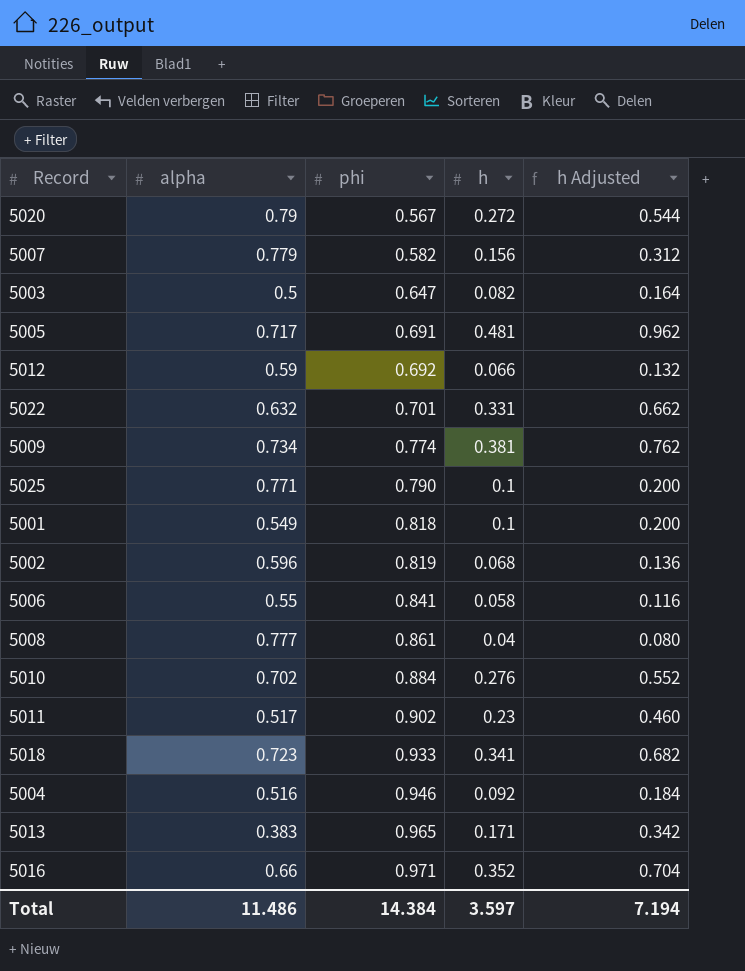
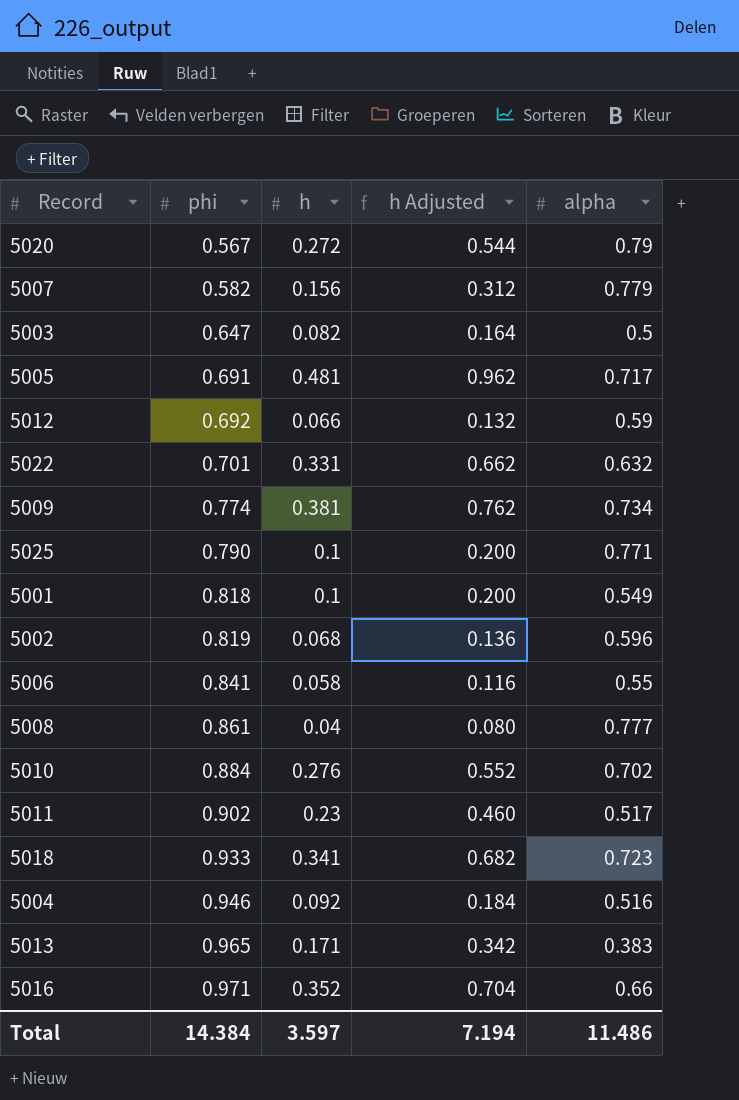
column alpha | position: 2 -> 5

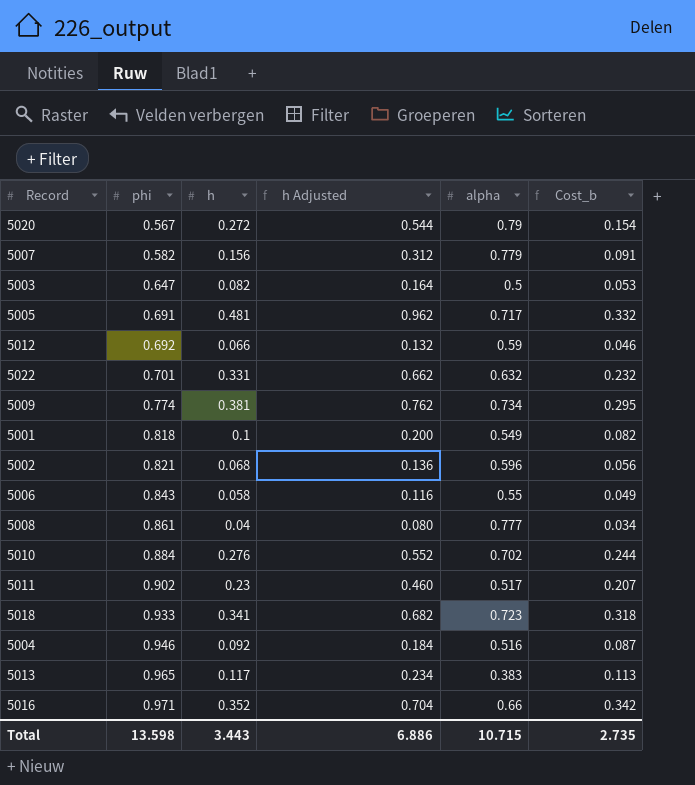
column Cost_b | formula: none -> [phi] * [h]
row 5025: 0.790 | 0.1 | 0.200 | 0.771 -> none
5002 | phi: 0.819 -> 0.821
5006 | phi: 0.841 -> 0.843
5013 | h: 0.171 -> 0.117
5013 | h Adjusted: 0.342 -> 0.234
Total | phi: 14.384 -> 13.598
Total | h: 3.597 -> 3.443
Total | h Adjusted: 7.194 -> 6.886
Total | alpha: 11.486 -> 10.715

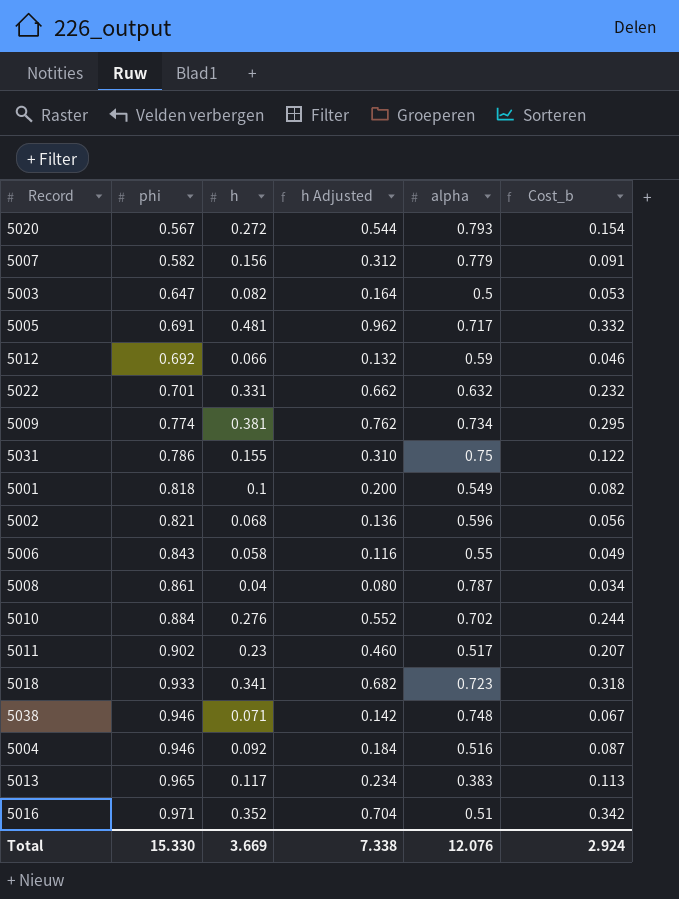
5020 | alpha: 0.79 -> 0.793
row 5031: none -> 0.786 | 0.155 | 0.310 | 0.75 | 0.122
5008 | alpha: 0.777 -> 0.787
row 5038: none -> 0.946 | 0.071 | 0.142 | 0.748 | 0.067
5016 | alpha: 0.66 -> 0.51
Total | phi: 13.598 -> 15.330
Total | h: 3.443 -> 3.669
Total | h Adjusted: 6.886 -> 7.338
Total | alpha: 10.715 -> 12.076
Total | Cost_b: 2.735 -> 2.924

